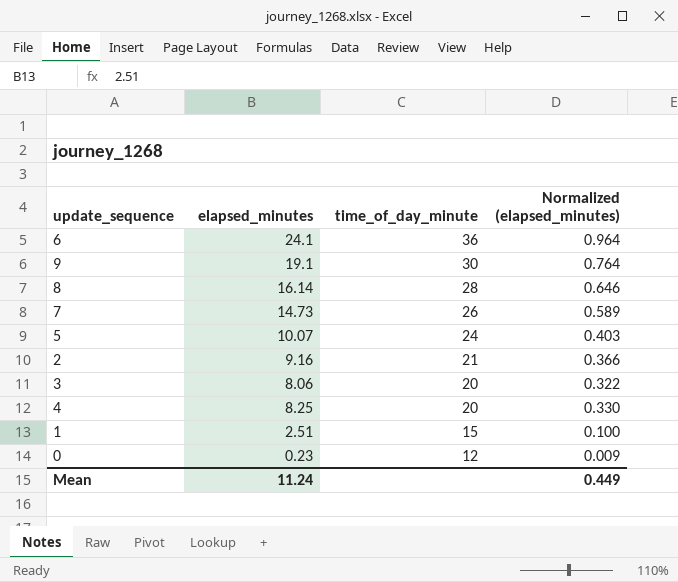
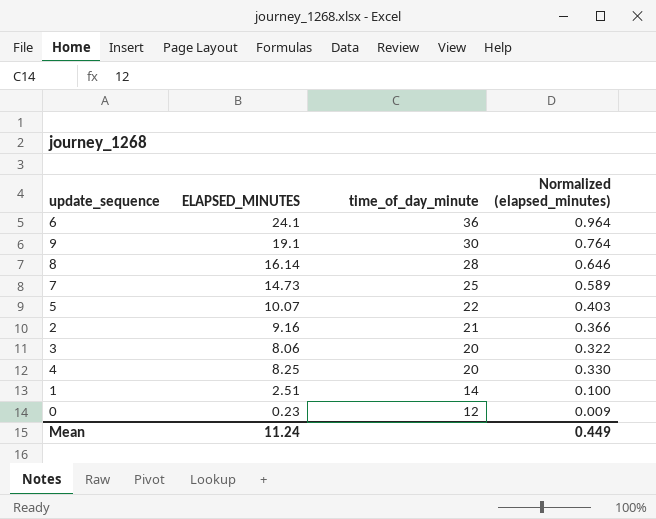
column name: elapsed_minutes -> ELAPSED_MINUTES
7 | time_of_day_minute: 26 -> 25
5 | time_of_day_minute: 24 -> 22
1 | time_of_day_minute: 15 -> 14

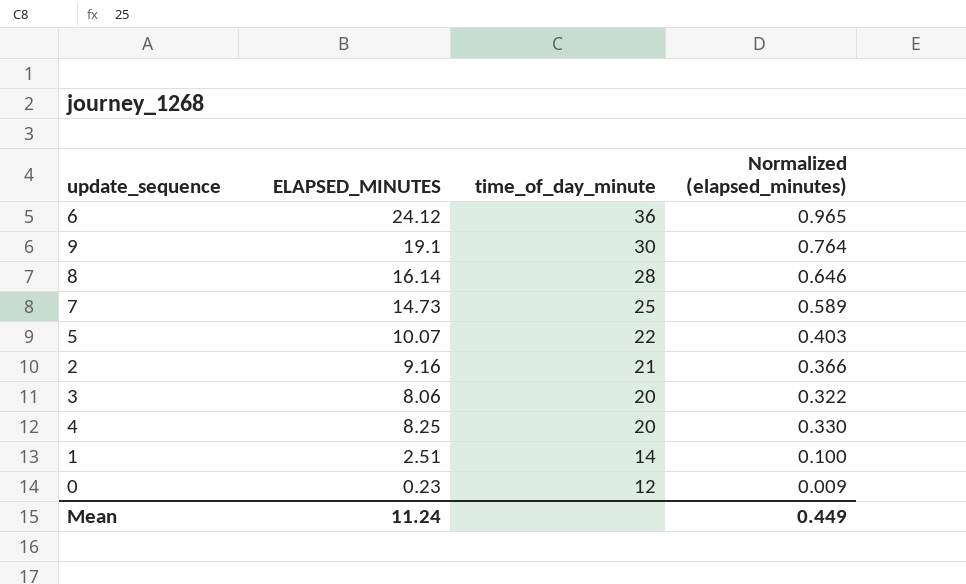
6 | ELAPSED_MINUTES: 24.1 -> 24.12
6 | Normalized (elapsed_minutes): 0.964 -> 0.965

